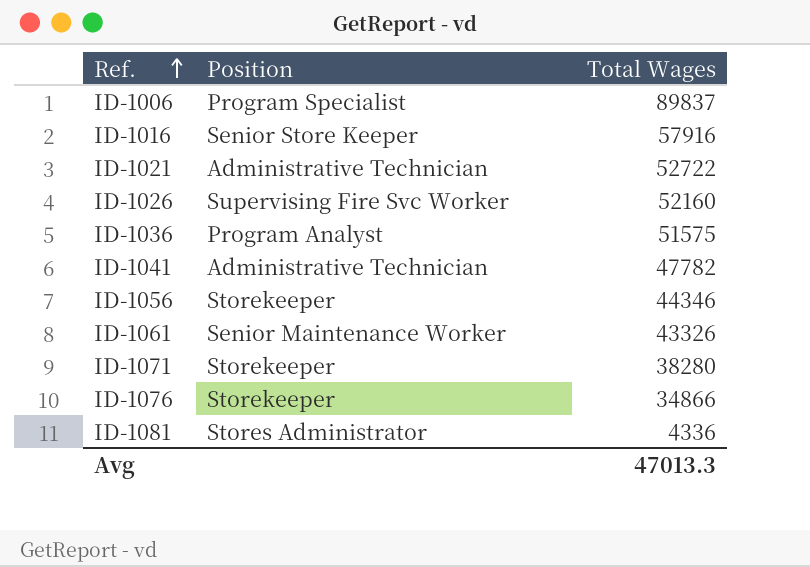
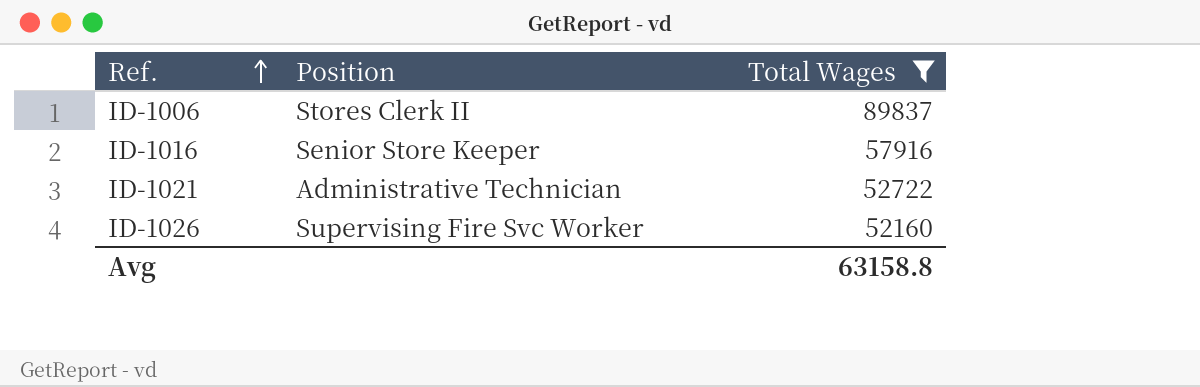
filter: none -> Total Wages >= 52160
ID-1006 | Position: Program Specialist -> Stores Clerk II
Avg | Total Wages: 47013.3 -> 63158.8

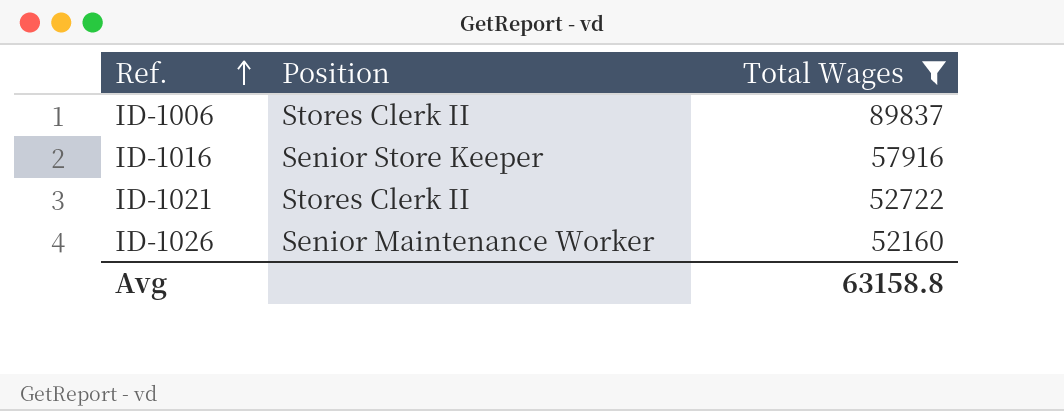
ID-1021 | Position: Administrative Technician -> Stores Clerk II
ID-1026 | Position: Supervising Fire Svc Worker -> Senior Maintenance Worker

